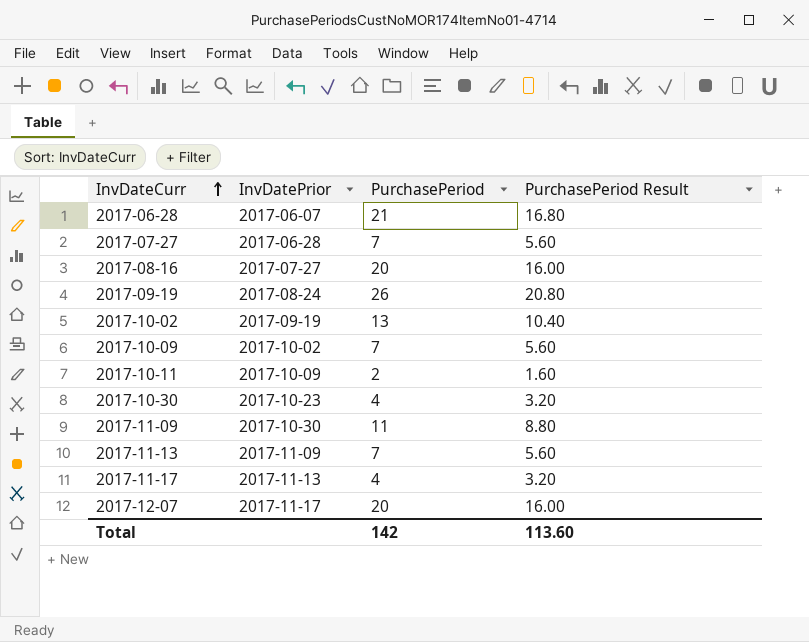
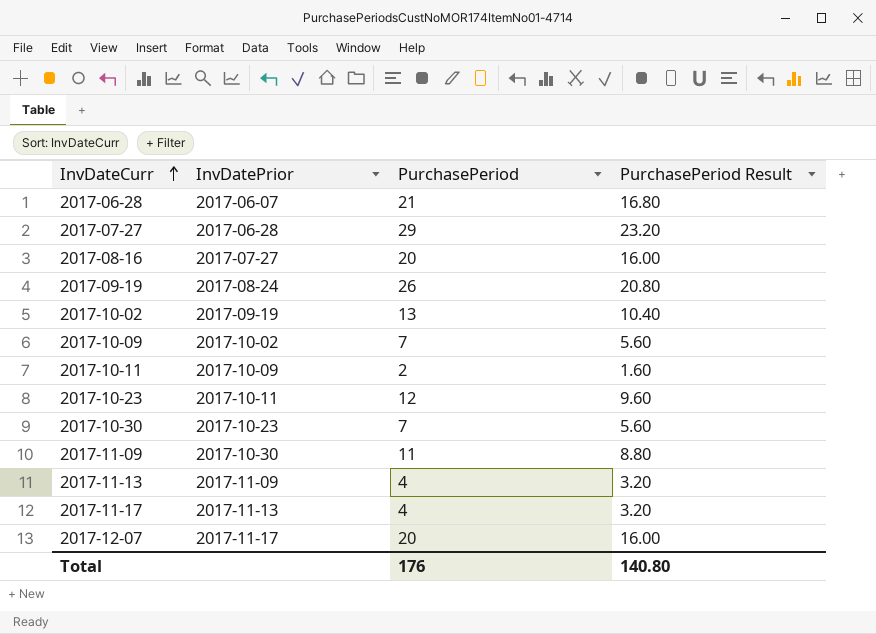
2017-07-27 | PurchasePeriod: 7 -> 29
2017-07-27 | PurchasePeriod Result: 5.60 -> 23.20
row 2017-10-23: none -> 2017-10-11 | 12 | 9.60
2017-10-30 | PurchasePeriod: 4 -> 7
2017-10-30 | PurchasePeriod Result: 3.20 -> 5.60
2017-11-13 | PurchasePeriod: 7 -> 4
2017-11-13 | PurchasePeriod Result: 5.60 -> 3.20
Total | PurchasePeriod: 142 -> 176
Total | PurchasePeriod Result: 113.60 -> 140.80

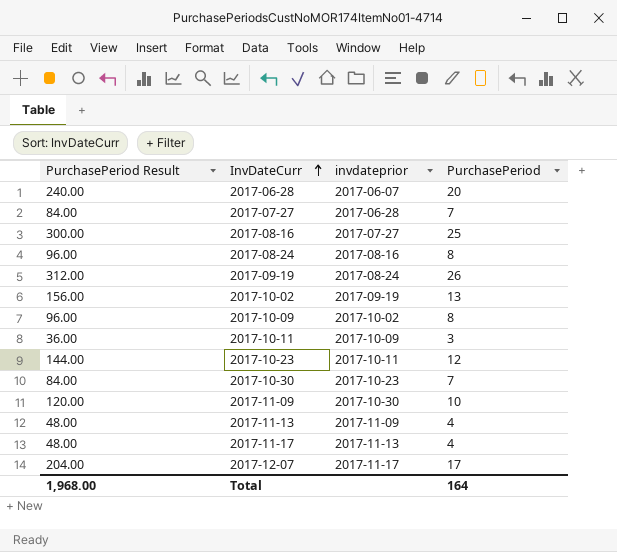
column PurchasePeriod Result | formula: [PurchasePeriod] * 0.8 -> [PurchasePeriod] * 12
column PurchasePeriod Result | position: 4 -> 1
column name: InvDatePrior -> invdateprior
2017-06-28 | PurchasePeriod: 21 -> 20
2017-07-27 | PurchasePeriod: 29 -> 7
2017-08-16 | PurchasePeriod: 20 -> 25
row 2017-08-24: none -> 96.00 | 2017-08-16 | 8
2017-10-09 | PurchasePeriod: 7 -> 8
2017-10-11 | PurchasePeriod: 2 -> 3
2017-11-09 | PurchasePeriod: 11 -> 10
2017-12-07 | PurchasePeriod: 20 -> 17
Total | PurchasePeriod Result: 140.80 -> 1,968.00
Total | PurchasePeriod: 176 -> 164

